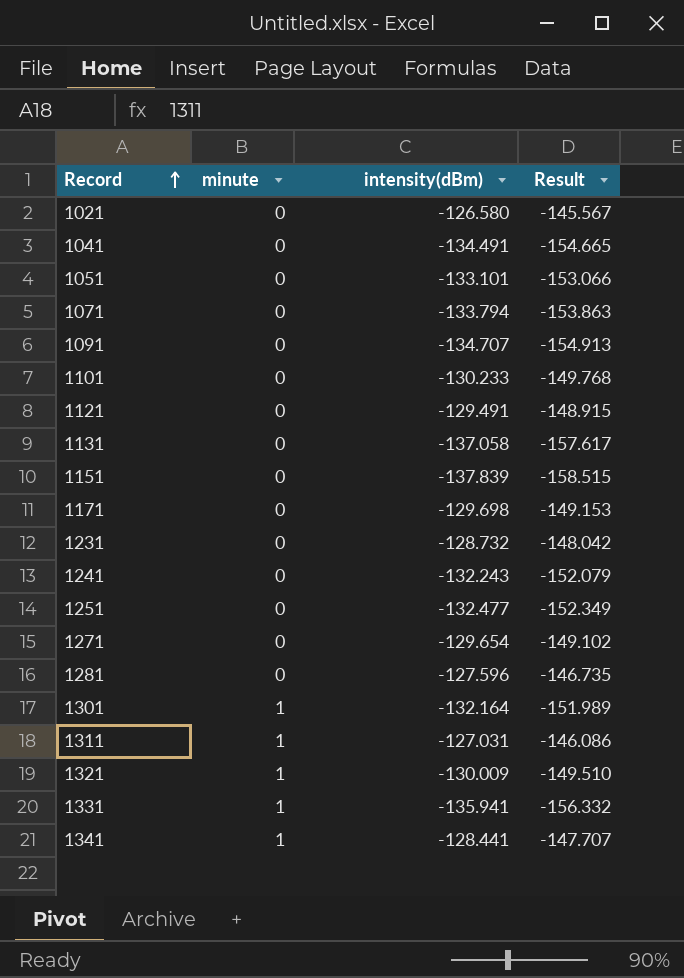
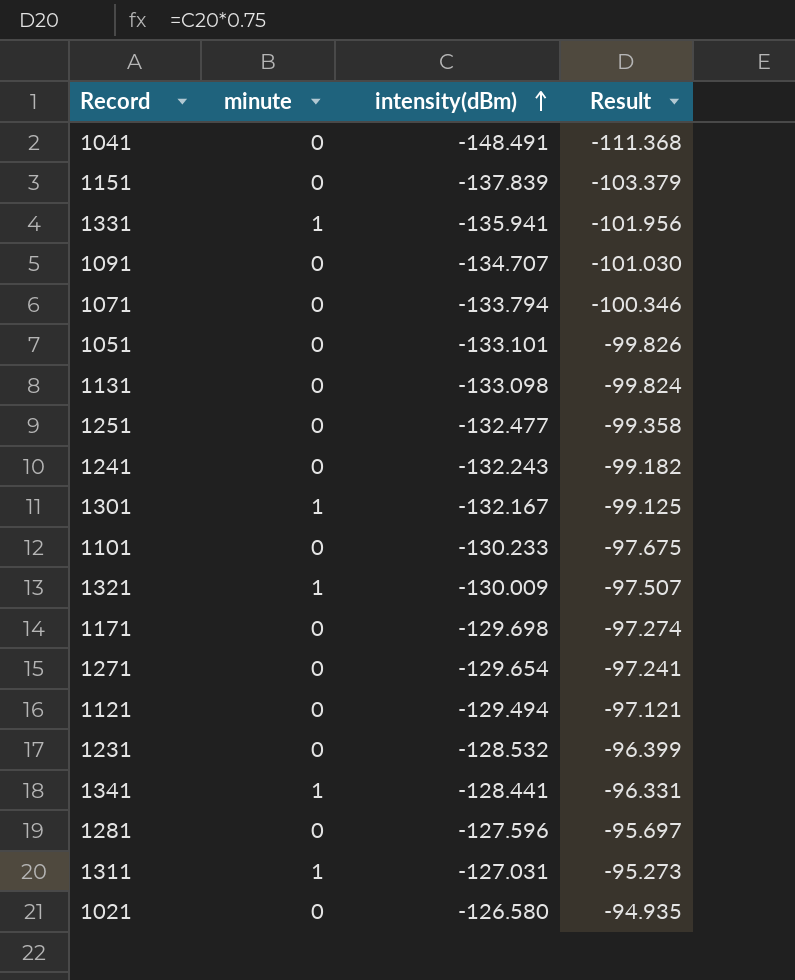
row order: Record ascending -> intensity(dBm) ascending
column Result | formula: [intensity(dBm)] * 1.15 -> [intensity(dBm)] * 0.75
1041 | intensity(dBm): -134.491 -> -148.491
1131 | intensity(dBm): -137.058 -> -133.098
1301 | intensity(dBm): -132.164 -> -132.167
1121 | intensity(dBm): -129.491 -> -129.494
1231 | intensity(dBm): -128.732 -> -128.532

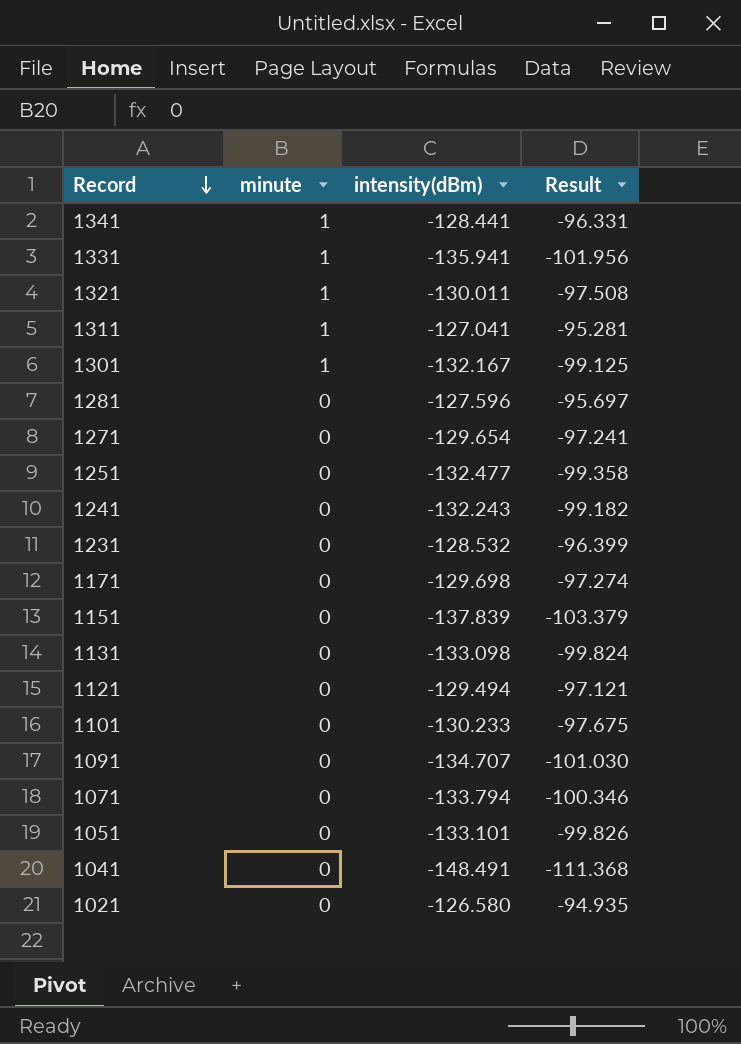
row order: intensity(dBm) ascending -> Record descending
1321 | intensity(dBm): -130.009 -> -130.011
1321 | Result: -97.507 -> -97.508
1311 | intensity(dBm): -127.031 -> -127.041
1311 | Result: -95.273 -> -95.281

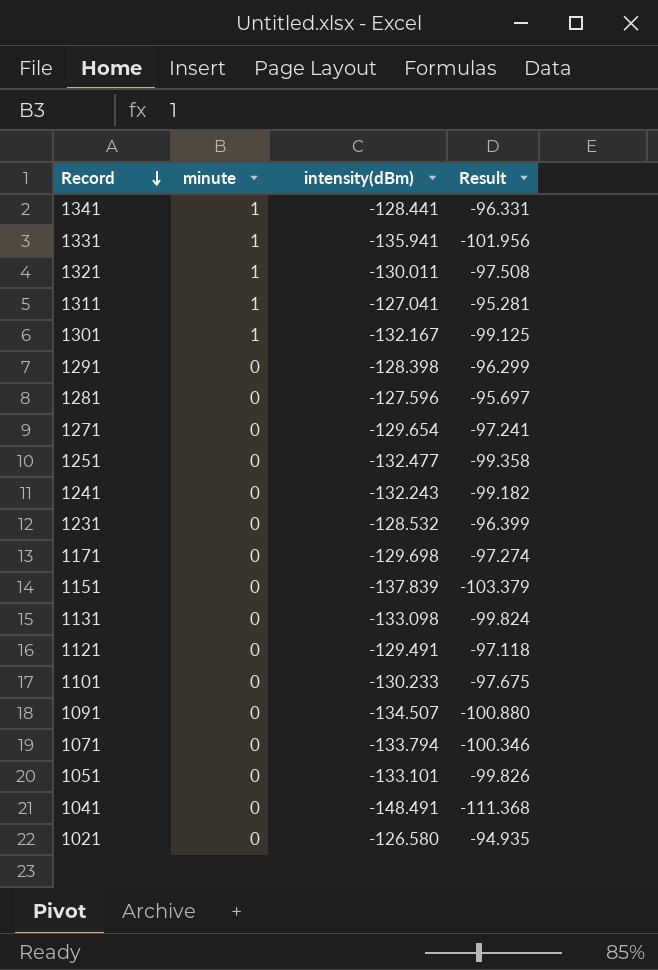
row 1291: none -> 0 | -128.398 | -96.299
1121 | intensity(dBm): -129.494 -> -129.491
1121 | Result: -97.121 -> -97.118
1091 | intensity(dBm): -134.707 -> -134.507
1091 | Result: -101.030 -> -100.880

